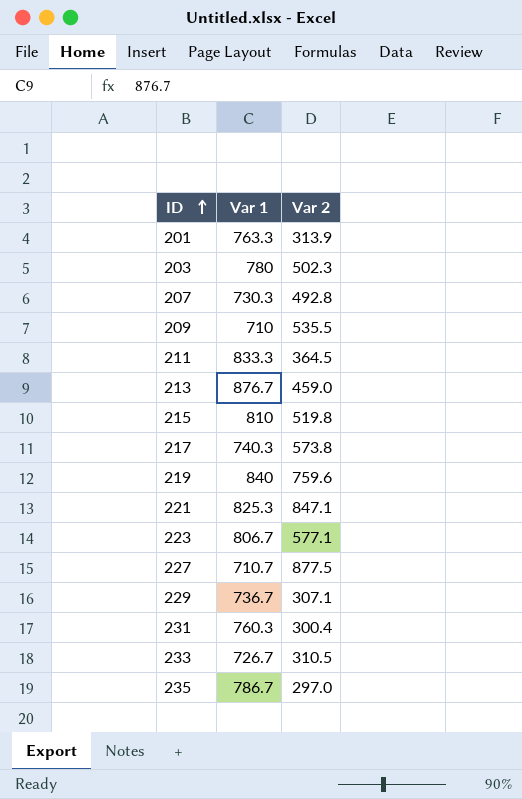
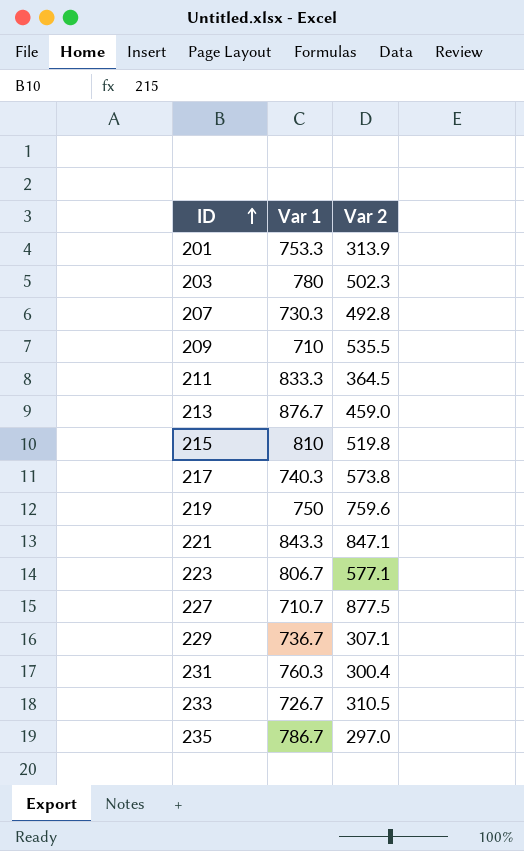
201 | Var 1: 763.3 -> 753.3
219 | Var 1: 840 -> 750
221 | Var 1: 825.3 -> 843.3

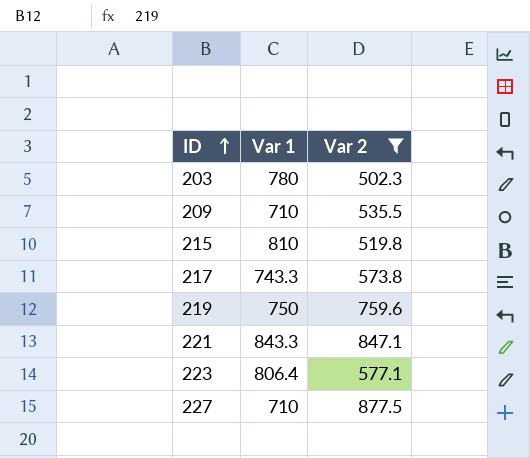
filter: none -> Var 2 >= 502.3
217 | Var 1: 740.3 -> 743.3
223 | Var 1: 806.7 -> 806.4
227 | Var 1: 710.7 -> 710

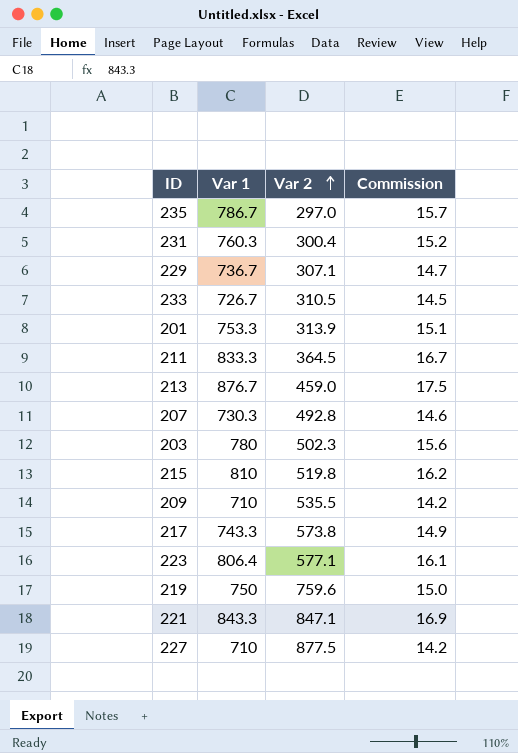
filter: Var 2 >= 502.3 -> none
row order: ID ascending -> Var 2 ascending
column Commission | formula: none -> [Var 1] * 0.02

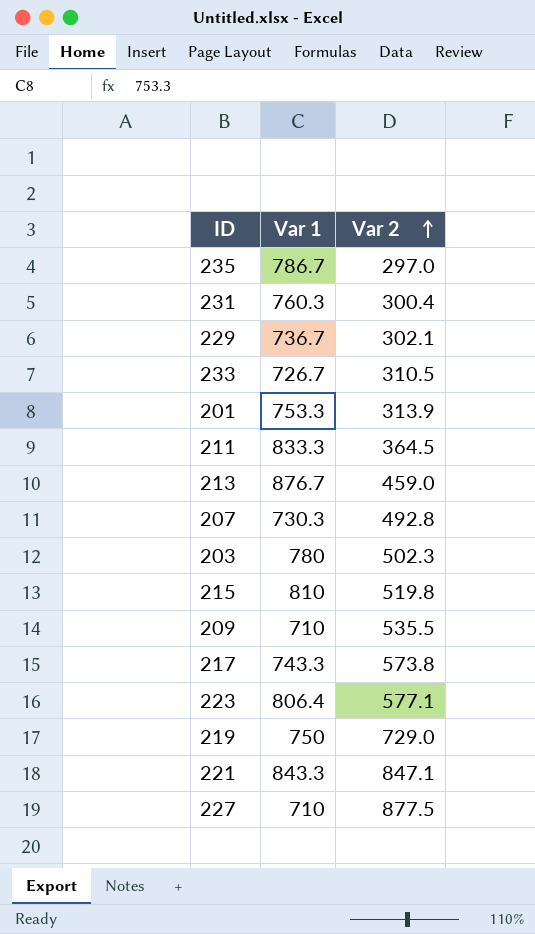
column Commission | formula: [Var 1] * 0.02 -> none
229 | Var 2: 307.1 -> 302.1
219 | Var 2: 759.6 -> 729.0

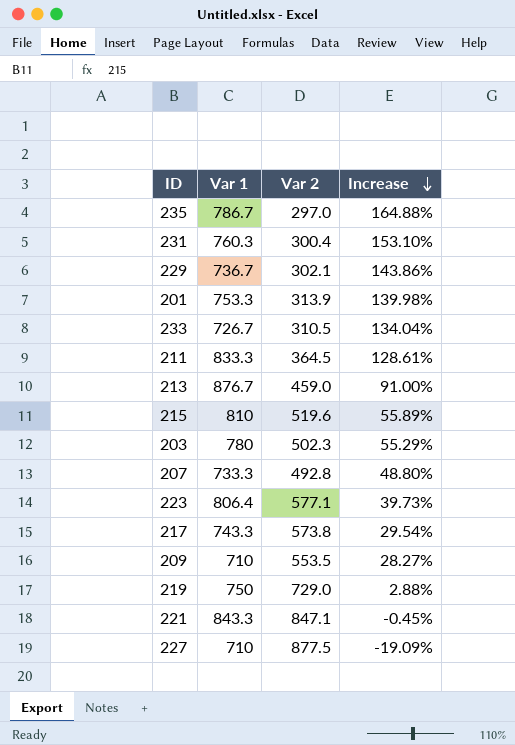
row order: Var 2 ascending -> Increase descending
column Increase | formula: none -> ([Var 1] - [Var 2]) / [Var 2]
215 | Var 2: 519.8 -> 519.6
207 | Var 1: 730.3 -> 733.3
209 | Var 2: 535.5 -> 553.5

